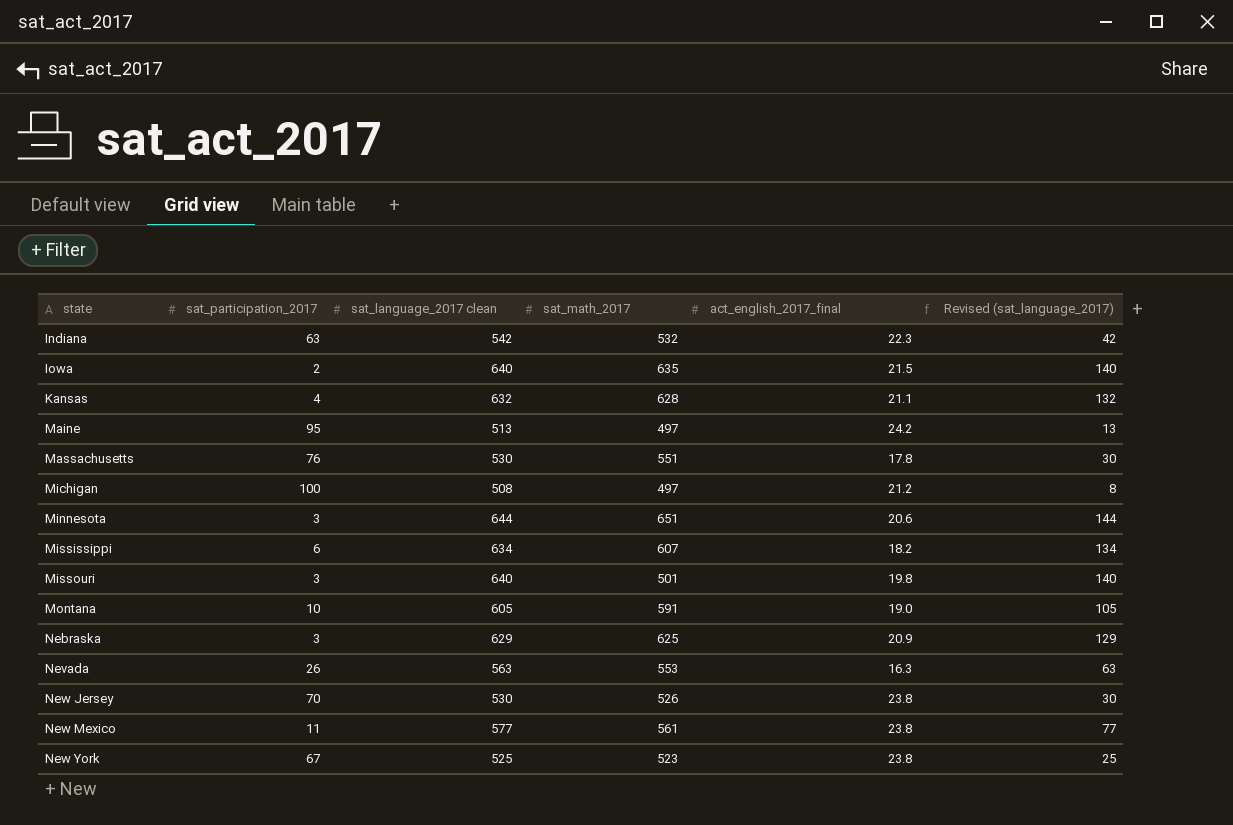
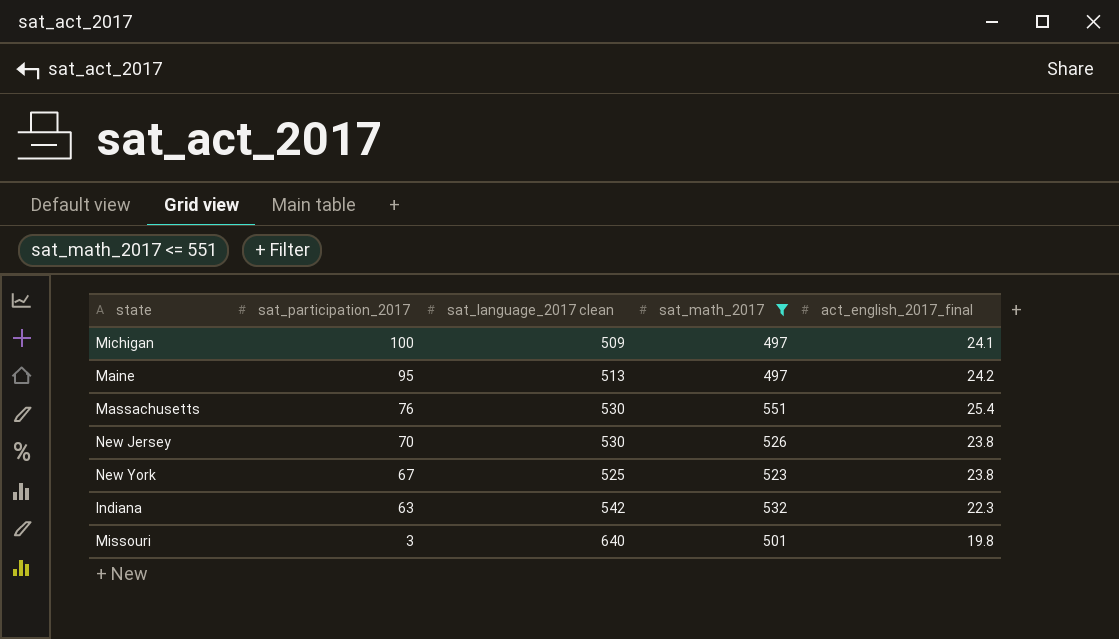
filter: none -> sat_math_2017 <= 551
row order: state ascending -> sat_participation_2017 descending
column Revised (sat_language_2017) | formula: [sat_language_2017 clean] - 500 -> none
Michigan | sat_language_2017 clean: 508 -> 509
Michigan | act_english_2017_final: 21.2 -> 24.1
Massachusetts | act_english_2017_final: 17.8 -> 25.4

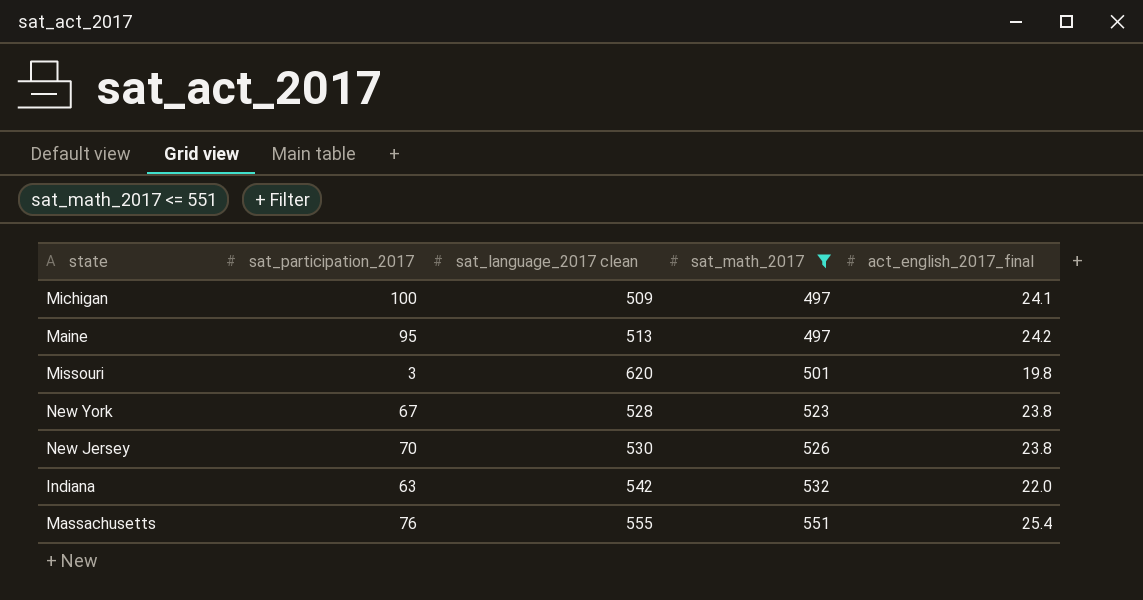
row order: sat_participation_2017 descending -> sat_math_2017 ascending
Missouri | sat_language_2017 clean: 640 -> 620
New York | sat_language_2017 clean: 525 -> 528
Indiana | act_english_2017_final: 22.3 -> 22.0
Massachusetts | sat_language_2017 clean: 530 -> 555

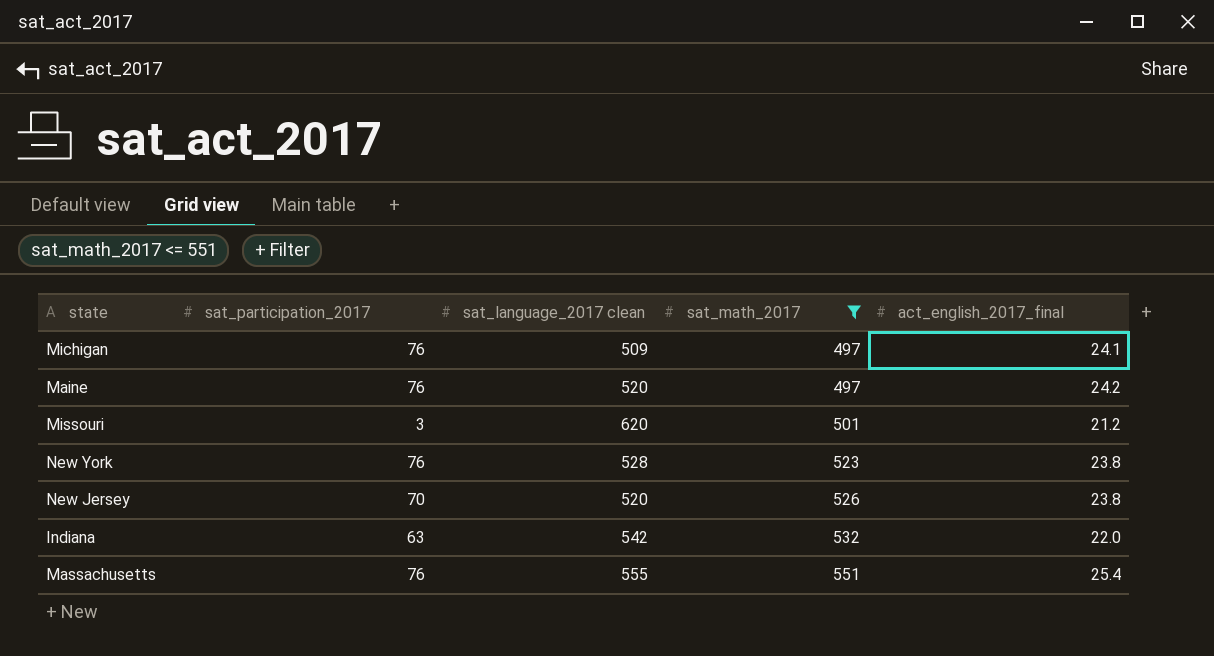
Michigan | sat_participation_2017: 100 -> 76
Maine | sat_participation_2017: 95 -> 76
Maine | sat_language_2017 clean: 513 -> 520
Missouri | act_english_2017_final: 19.8 -> 21.2
New York | sat_participation_2017: 67 -> 76
New Jersey | sat_language_2017 clean: 530 -> 520

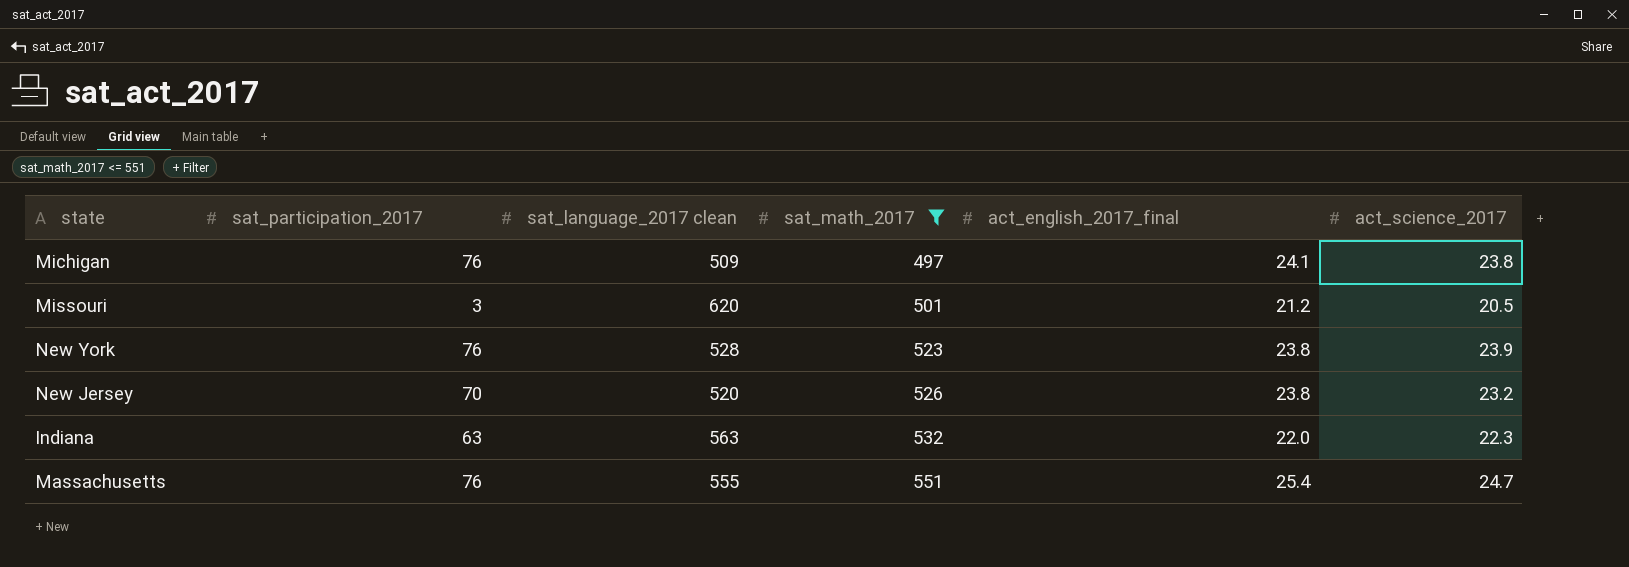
column act_science_2017 | position: none -> 6
row Maine: 76 | 520 | 497 | 24.2 -> none
Indiana | sat_language_2017 clean: 542 -> 563

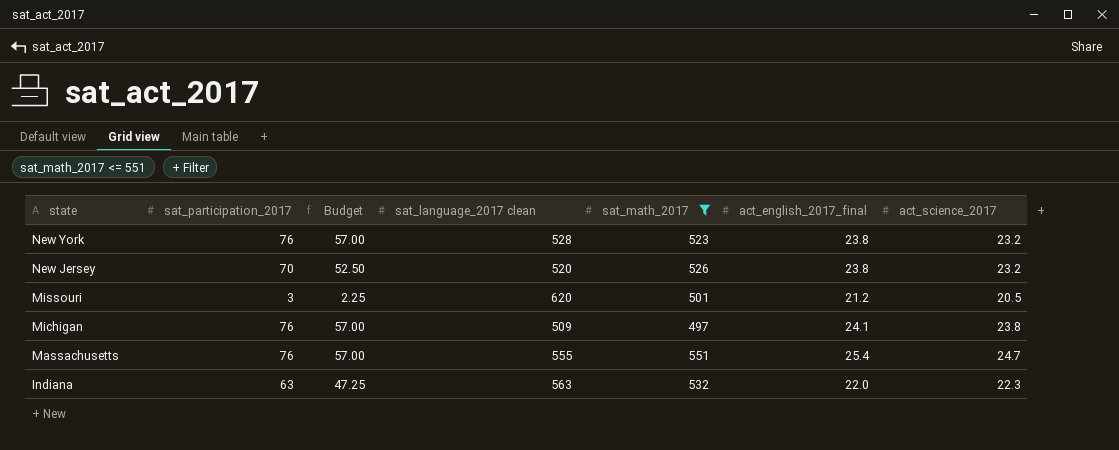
row order: sat_math_2017 ascending -> state descending
column Budget | formula: none -> [sat_participation_2017] * 0.75
New York | act_science_2017: 23.9 -> 23.2

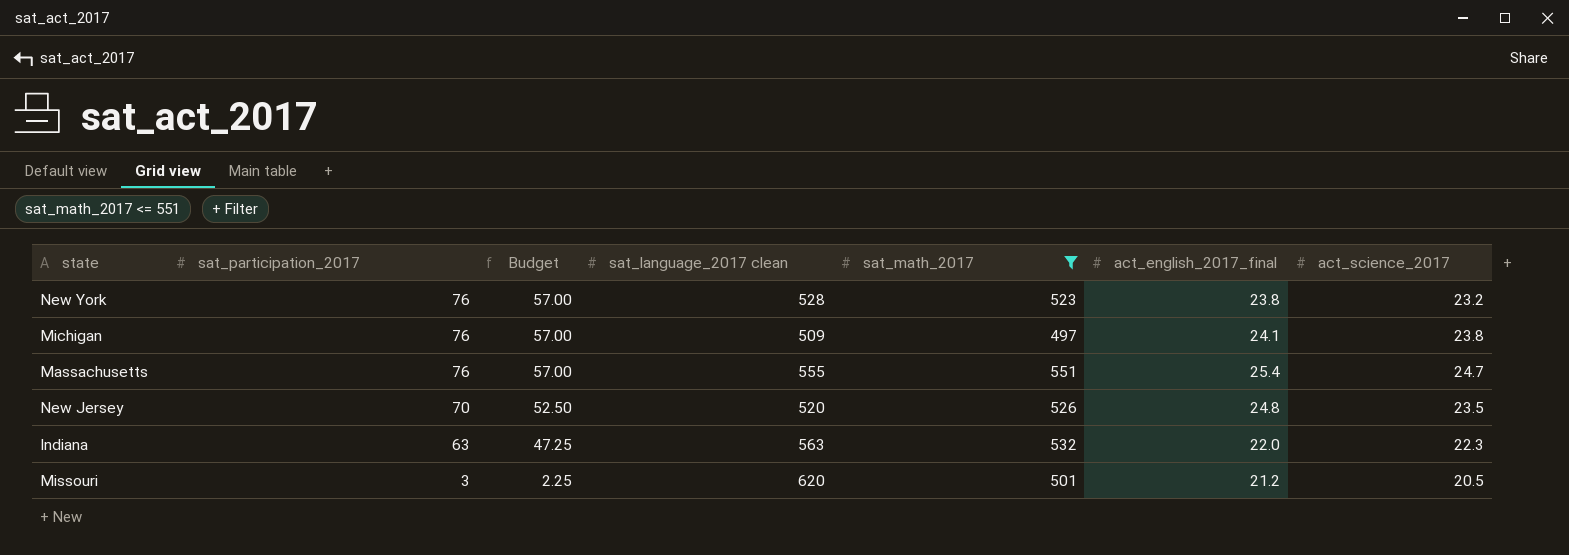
row order: state descending -> sat_participation_2017 descending
New Jersey | act_english_2017_final: 23.8 -> 24.8
New Jersey | act_science_2017: 23.2 -> 23.5

